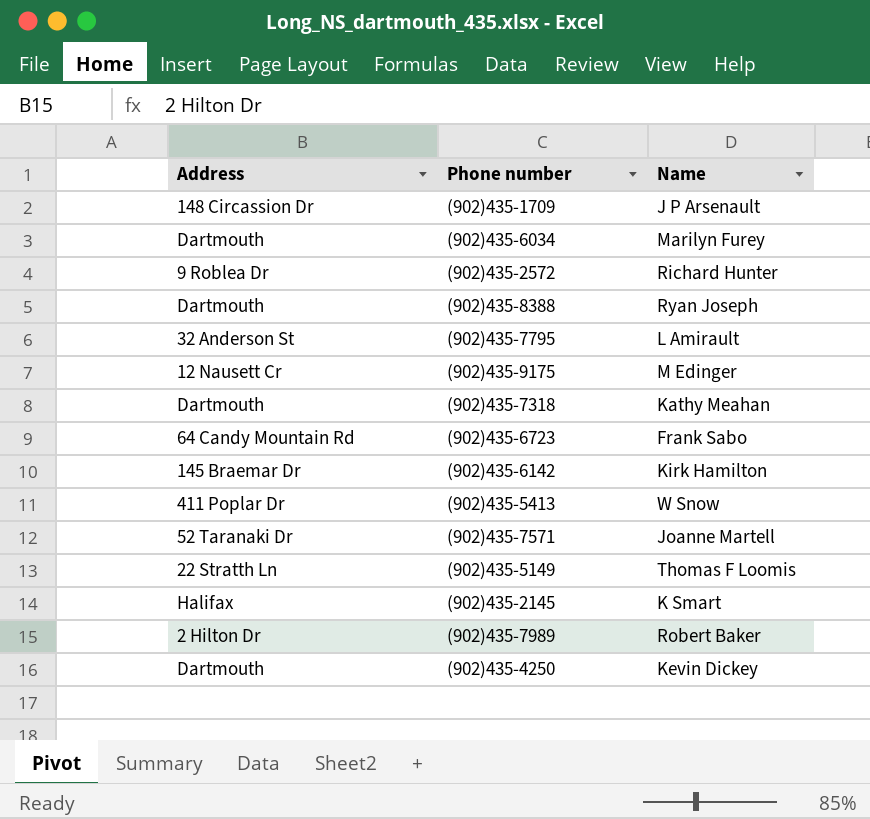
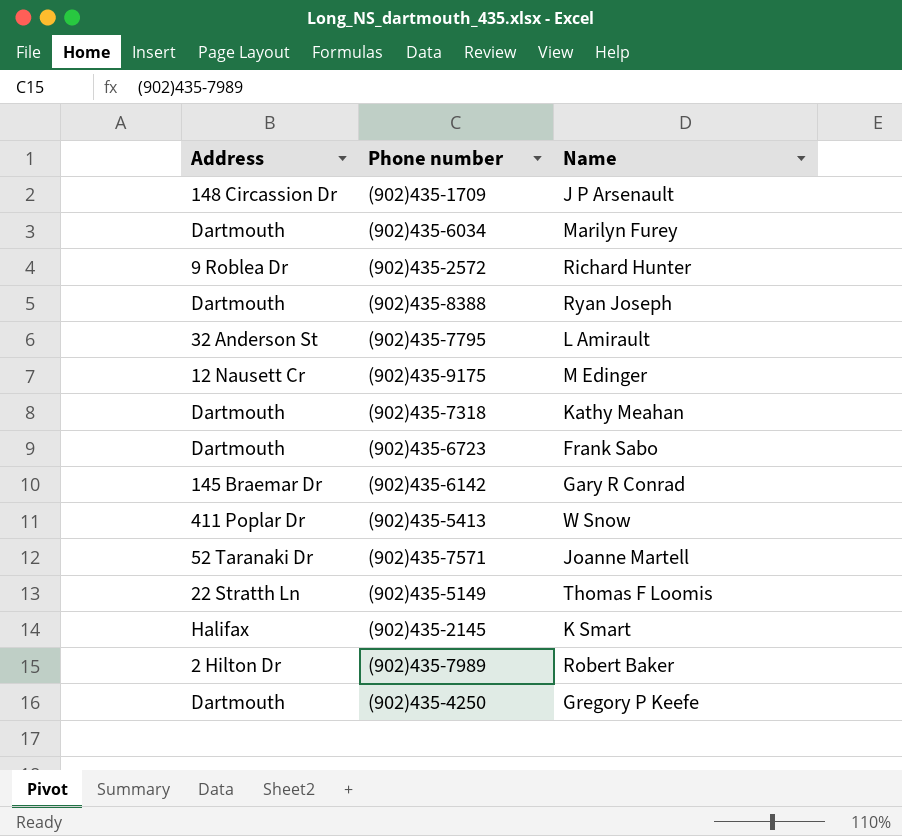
(902)435-6723 | Address: 64 Candy Mountain Rd -> Dartmouth
(902)435-6142 | Name: Kirk Hamilton -> Gary R Conrad
(902)435-4250 | Name: Kevin Dickey -> Gregory P Keefe

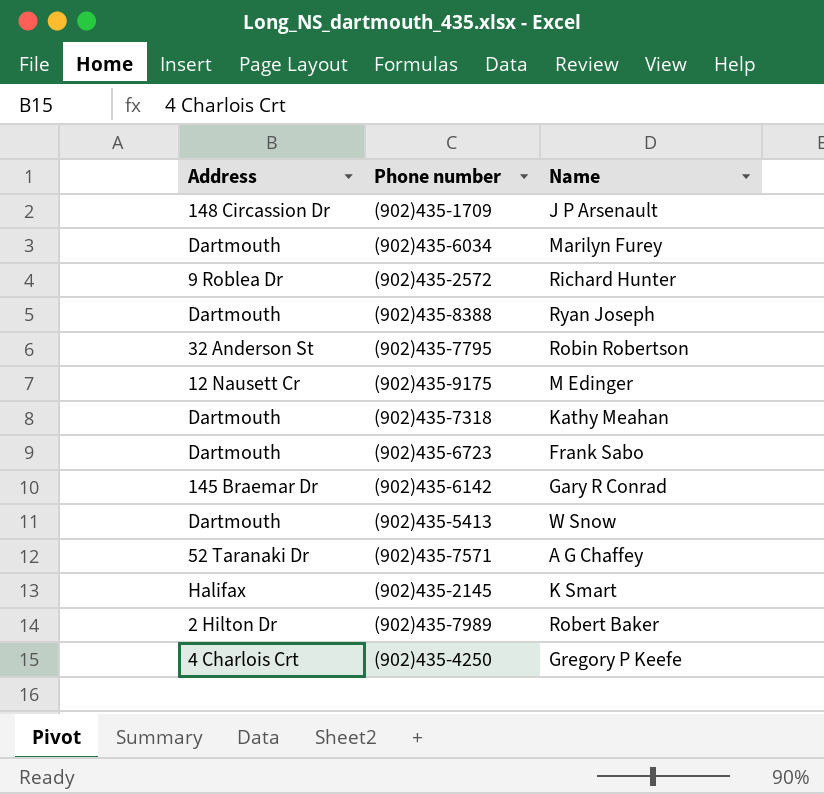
row (902)435-5149: 22 Stratth Ln | Thomas F Loomis -> none
(902)435-7795 | Name: L Amirault -> Robin Robertson
(902)435-5413 | Address: 411 Poplar Dr -> Dartmouth
(902)435-7571 | Name: Joanne Martell -> A G Chaffey
(902)435-4250 | Address: Dartmouth -> 4 Charlois Crt

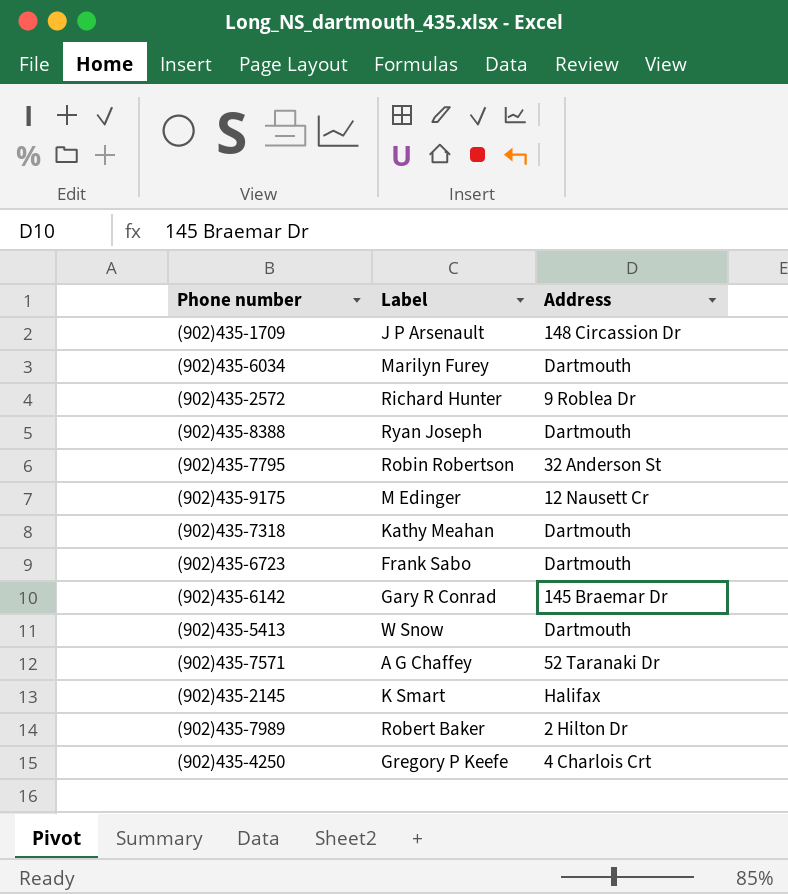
column name: Name -> Label
column Address | position: 1 -> 3

